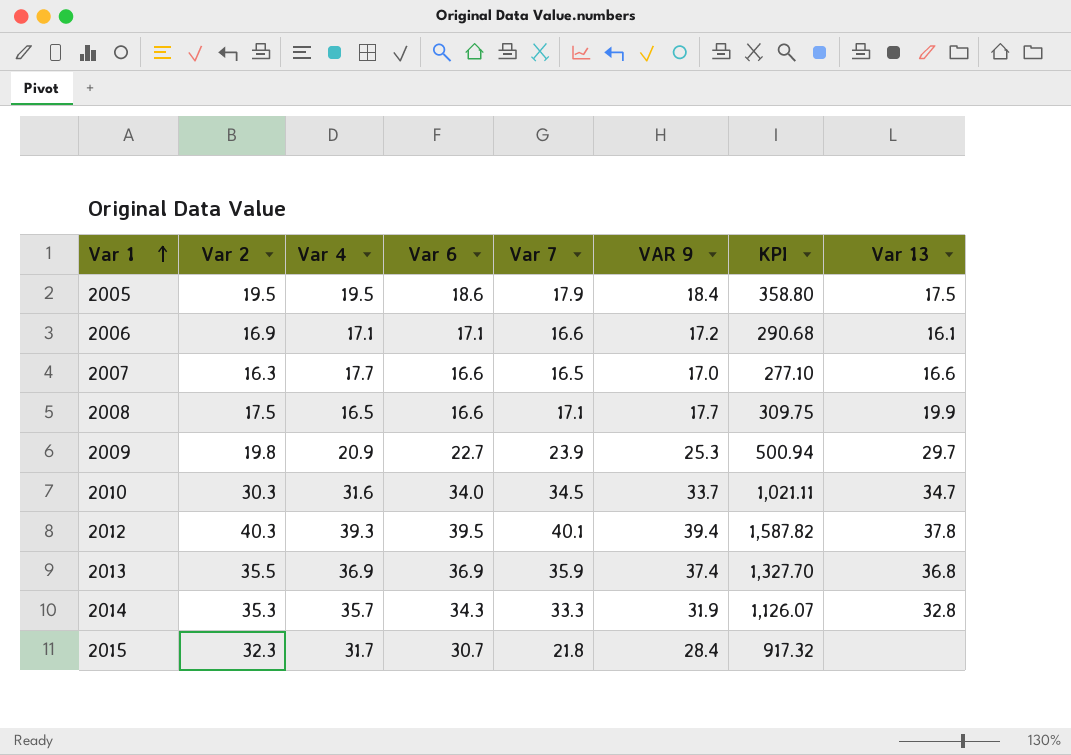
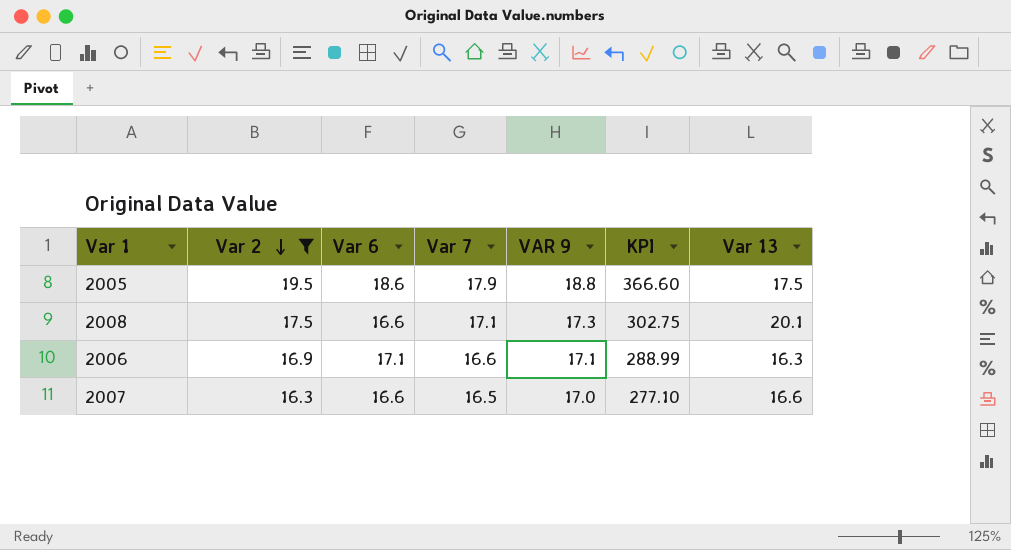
filter: none -> Var 2 <= 19.5
row order: Var 1 ascending -> Var 2 descending
column Var 4 | position: 3 -> none
2005 | VAR 9: 18.4 -> 18.8
2005 | KPI: 358.80 -> 366.60
2008 | VAR 9: 17.7 -> 17.3
2008 | KPI: 309.75 -> 302.75
2008 | Var 13: 19.9 -> 20.1
2006 | VAR 9: 17.2 -> 17.1
2006 | KPI: 290.68 -> 288.99
2006 | Var 13: 16.1 -> 16.3

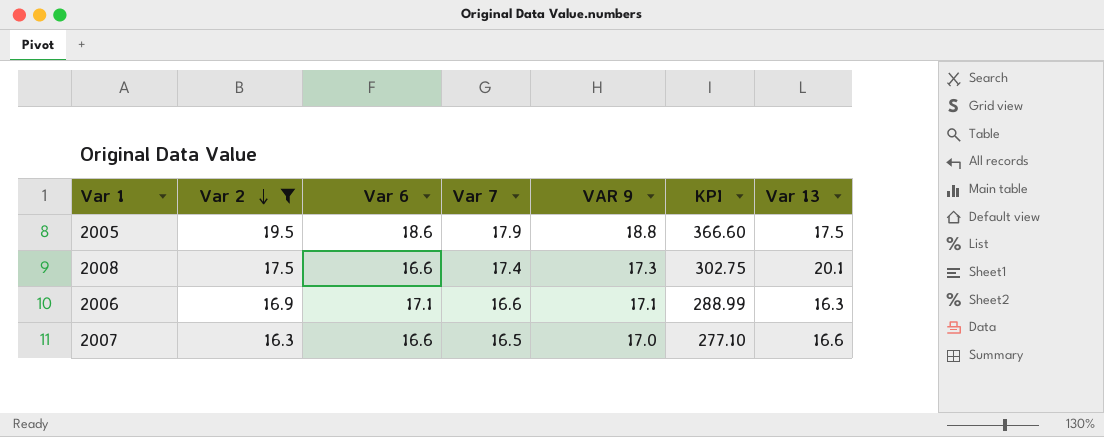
2008 | Var 7: 17.1 -> 17.4

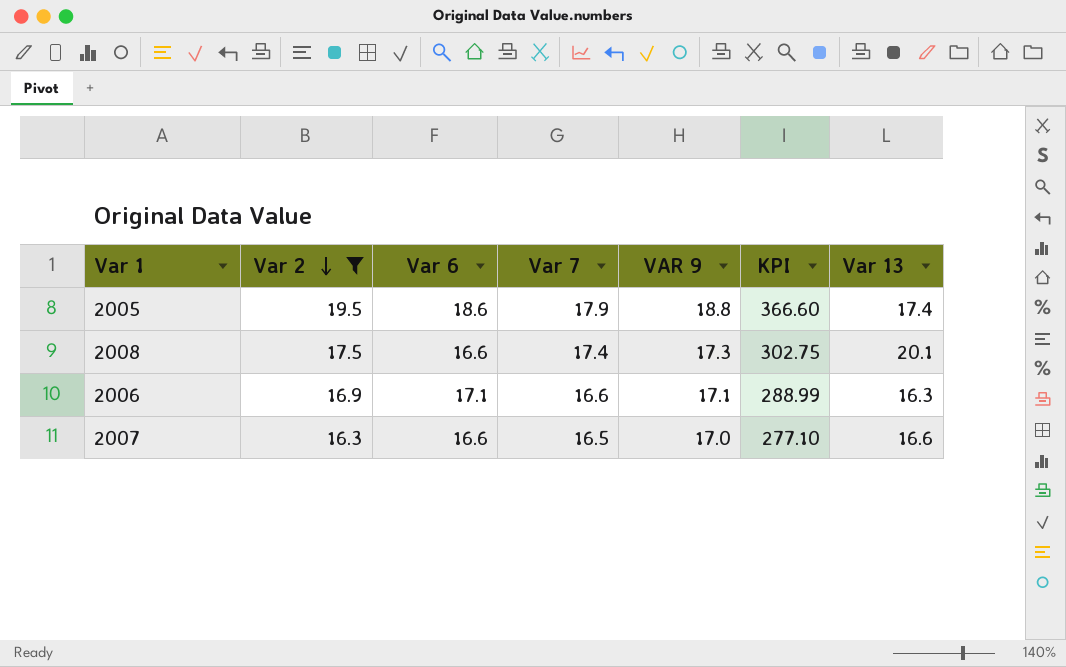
2005 | Var 13: 17.5 -> 17.4

